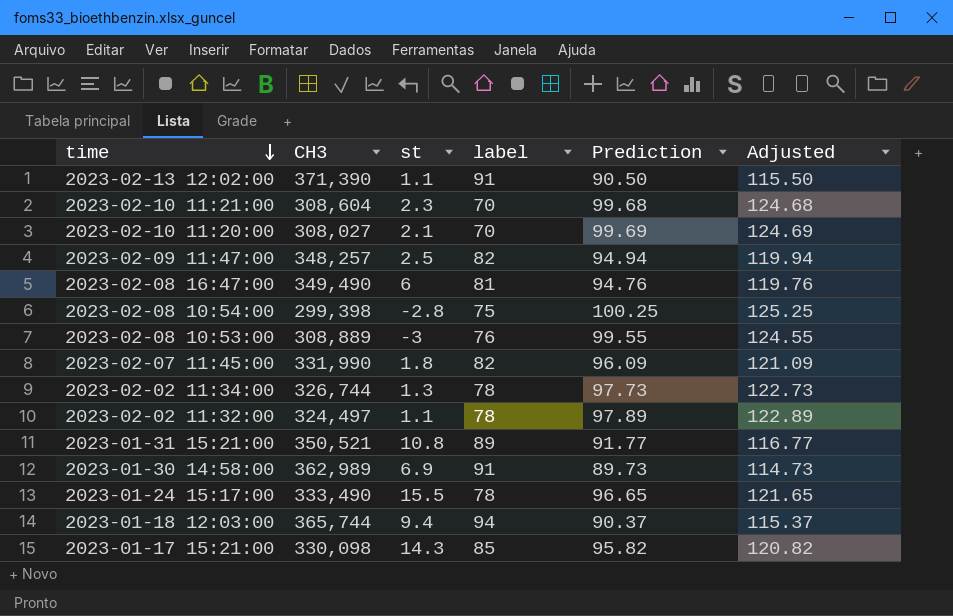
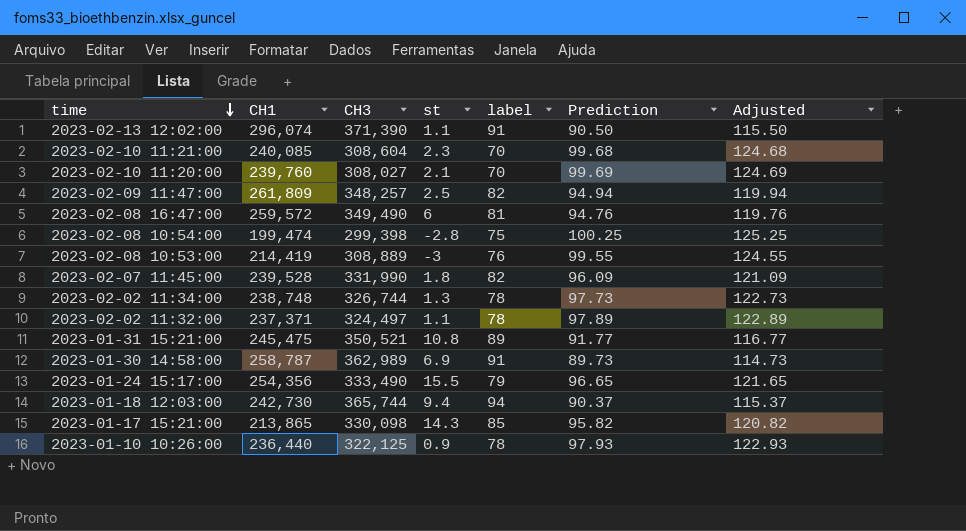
column CH1 | position: none -> 2
2023-01-24 15:17:00 | label: 78 -> 79
row 2023-01-10 10:26:00: none -> 236,440 | 322,125 | 0.9 | 78 | 97.93 | 122.93

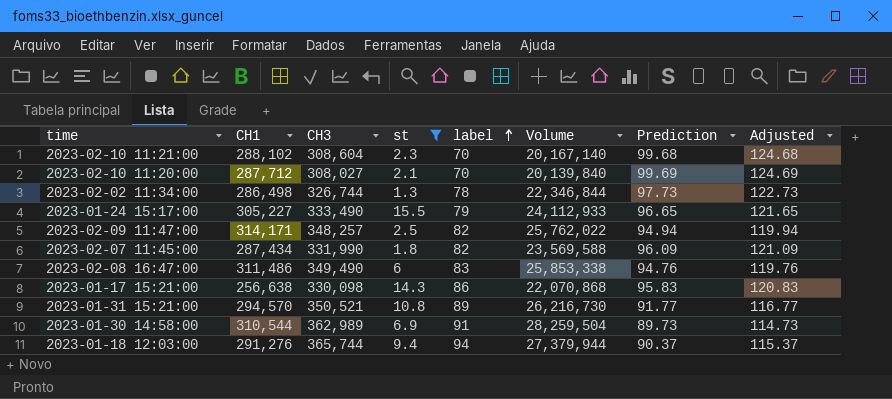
filter: none -> st >= 1.3
row order: time descending -> label ascending
column Volume | formula: none -> [CH1] * [label]
2023-02-10 11:21:00 | CH1: 240,085 -> 288,102
2023-02-10 11:20:00 | CH1: 239,760 -> 287,712
2023-02-02 11:34:00 | CH1: 238,748 -> 286,498
2023-01-24 15:17:00 | CH1: 254,356 -> 305,227
2023-02-09 11:47:00 | CH1: 261,809 -> 314,171
2023-02-07 11:45:00 | CH1: 239,528 -> 287,434
2023-02-08 16:47:00 | CH1: 259,572 -> 311,486
2023-02-08 16:47:00 | label: 81 -> 83
2023-01-17 15:21:00 | CH1: 213,865 -> 256,638
2023-01-17 15:21:00 | label: 85 -> 86
2023-01-17 15:21:00 | Prediction: 95.82 -> 95.83
2023-01-17 15:21:00 | Adjusted: 120.82 -> 120.83
2023-01-31 15:21:00 | CH1: 245,475 -> 294,570
2023-01-30 14:58:00 | CH1: 258,787 -> 310,544
2023-01-18 12:03:00 | CH1: 242,730 -> 291,276

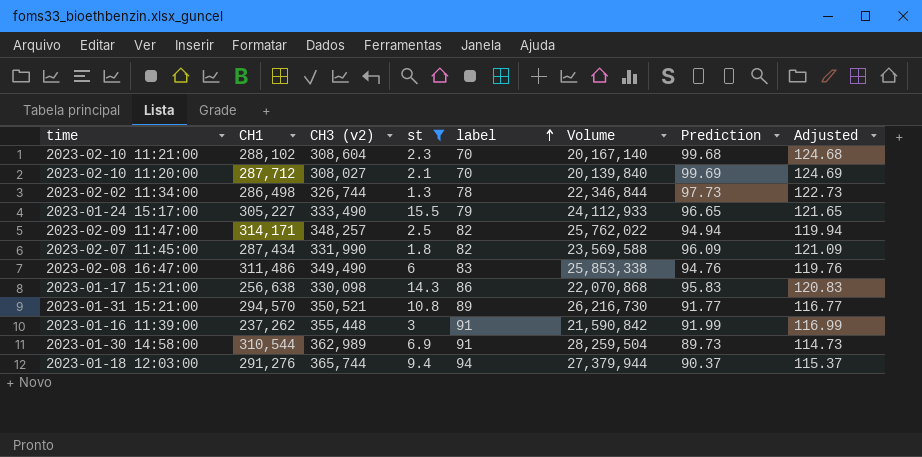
column name: CH3 -> CH3 (v2)
row 2023-01-16 11:39:00: none -> 237,262 | 355,448 | 3 | 91 | 21,590,842 | 91.99 | 116.99

